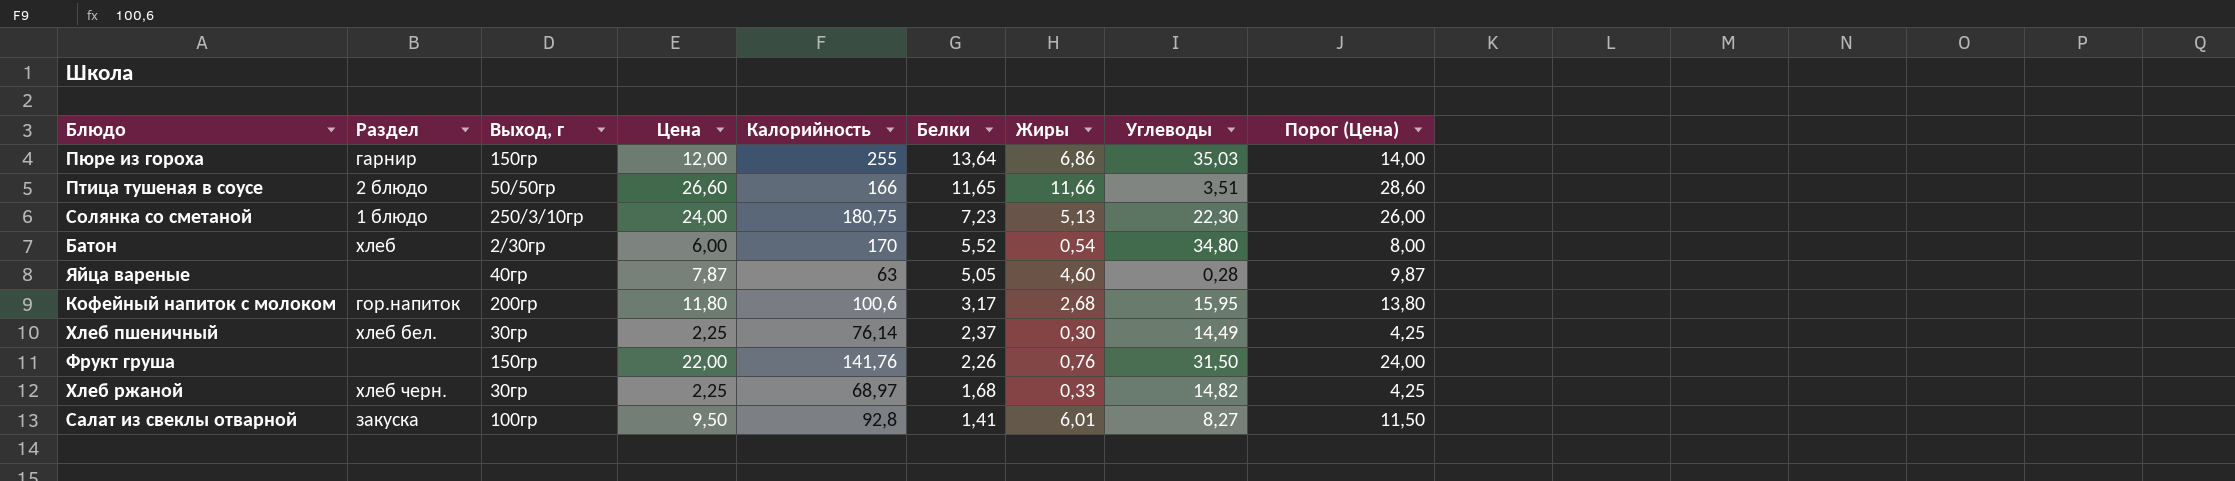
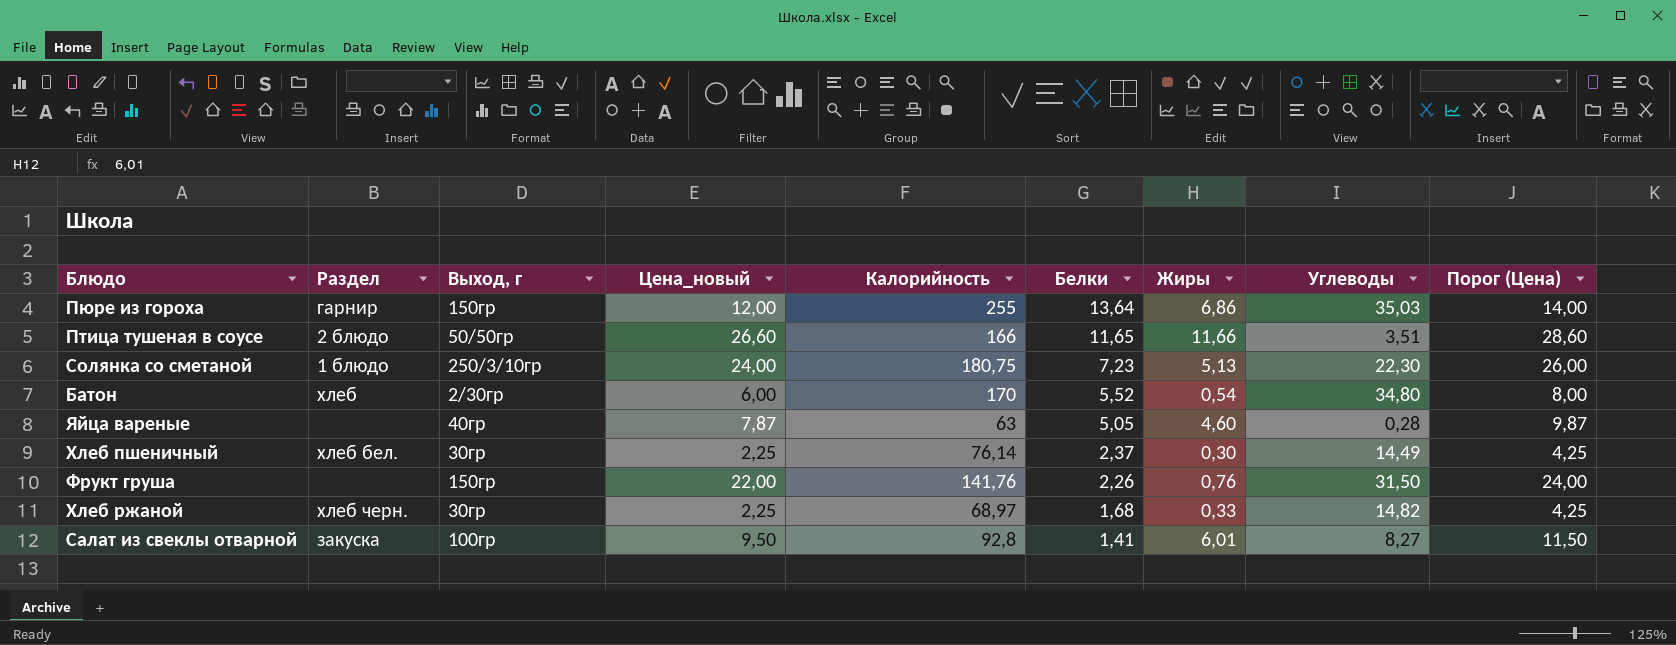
column name: Цена -> Цена_новый
row Кофейный напиток с молоком: гор.напиток | 200гр | 11,80 | 100,6 | 3,17 | 2,68 | 15,95 | 13,80 -> none

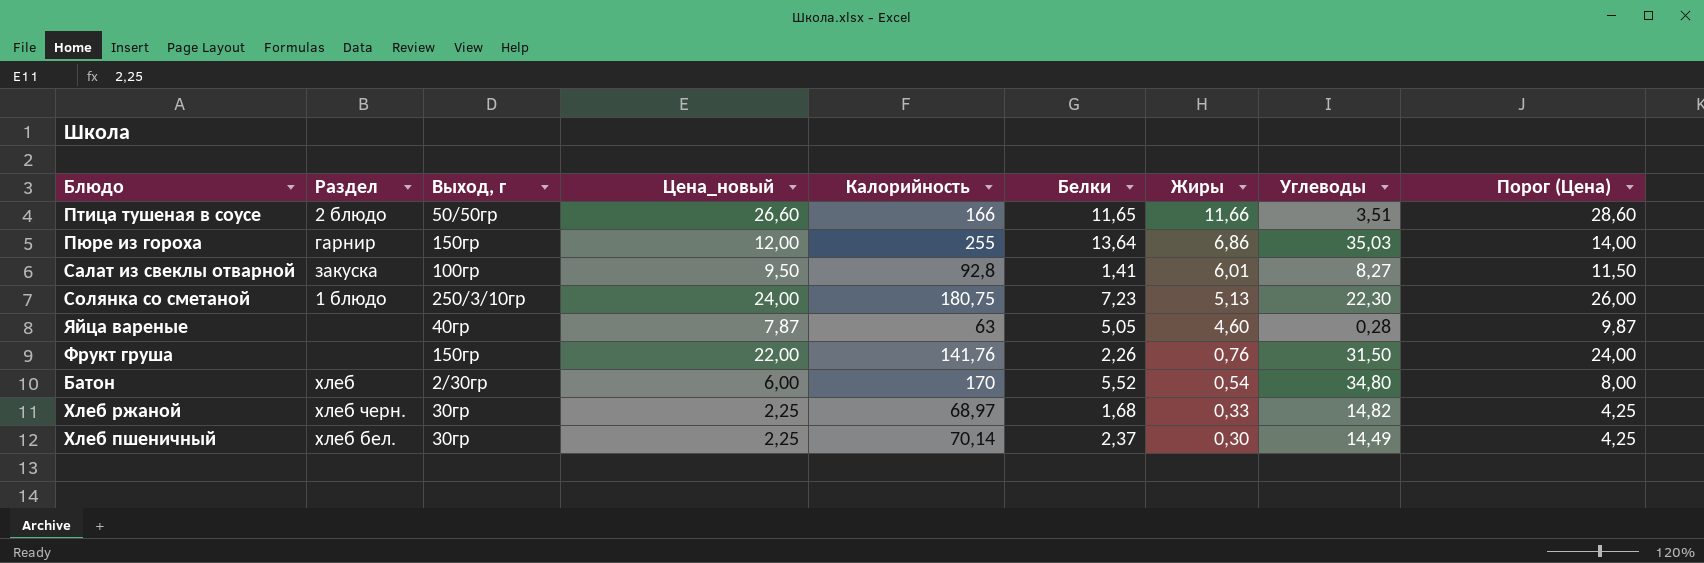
row order: Белки descending -> Жиры descending
Хлеб пшеничный | Калорийность: 76,14 -> 70,14

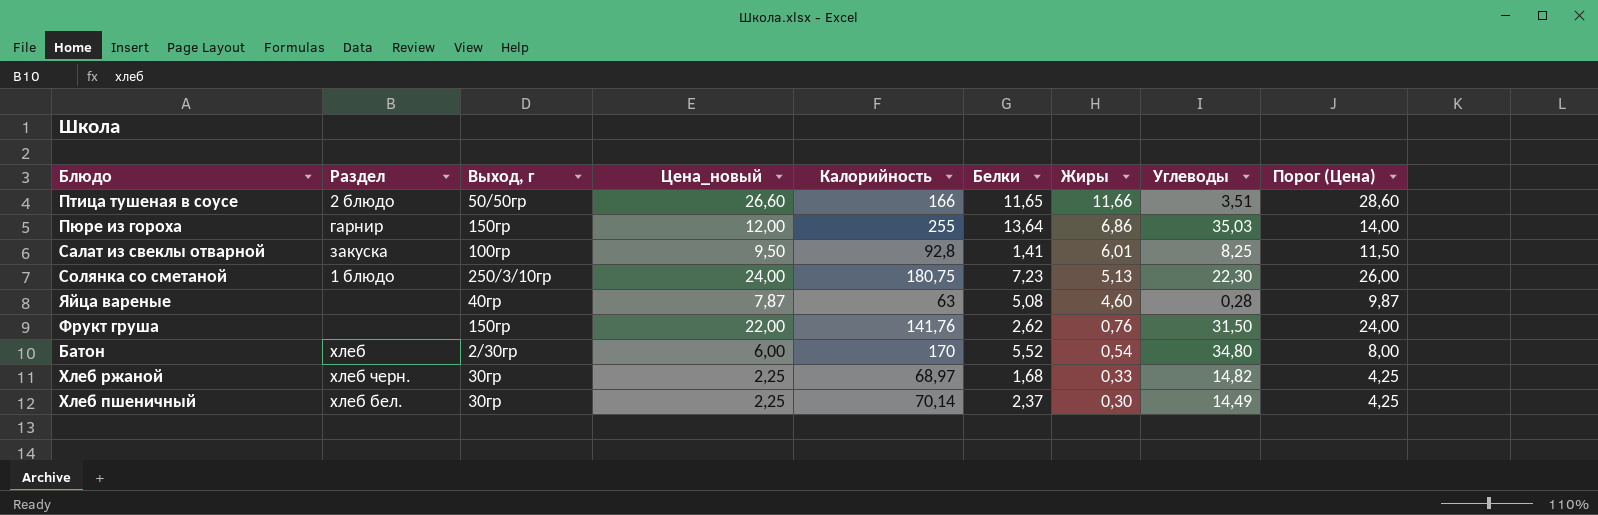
Салат из свеклы отварной | Углеводы: 8,27 -> 8,25
Яйца вареные | Белки: 5,05 -> 5,08
Фрукт груша | Белки: 2,26 -> 2,62

